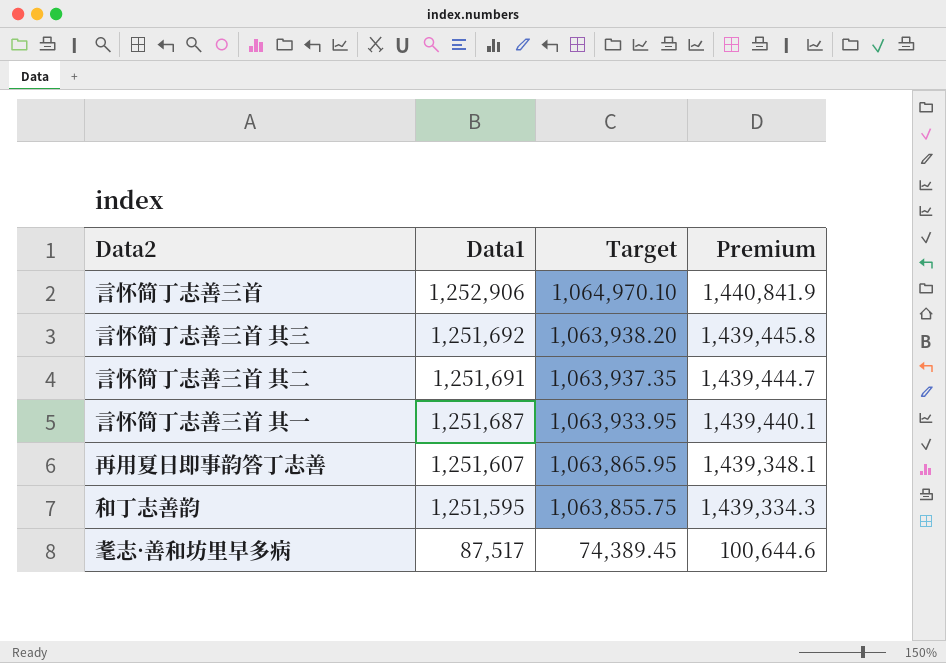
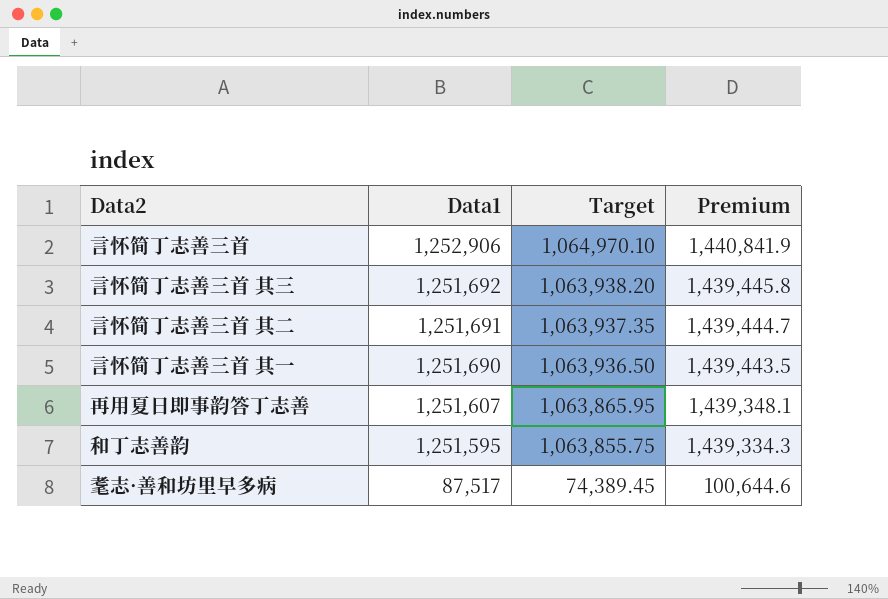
言怀简丁志善三首 其一 | Data1: 1,251,687 -> 1,251,690
言怀简丁志善三首 其一 | Target: 1,063,933.95 -> 1,063,936.50
言怀简丁志善三首 其一 | Premium: 1,439,440.1 -> 1,439,443.5

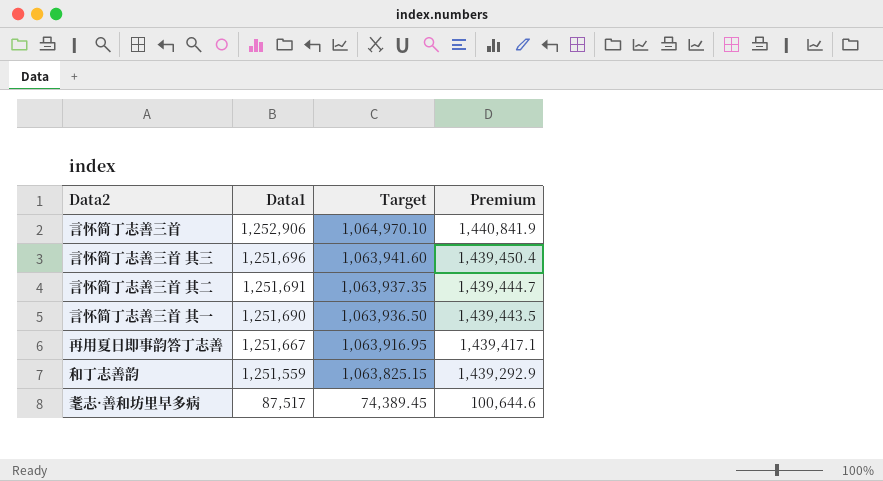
言怀简丁志善三首 其三 | Data1: 1,251,692 -> 1,251,696
言怀简丁志善三首 其三 | Target: 1,063,938.20 -> 1,063,941.60
言怀简丁志善三首 其三 | Premium: 1,439,445.8 -> 1,439,450.4
再用夏日即事韵答丁志善 | Data1: 1,251,607 -> 1,251,667
再用夏日即事韵答丁志善 | Target: 1,063,865.95 -> 1,063,916.95
再用夏日即事韵答丁志善 | Premium: 1,439,348.1 -> 1,439,417.1
和丁志善韵 | Data1: 1,251,595 -> 1,251,559
和丁志善韵 | Target: 1,063,855.75 -> 1,063,825.15
和丁志善韵 | Premium: 1,439,334.3 -> 1,439,292.9

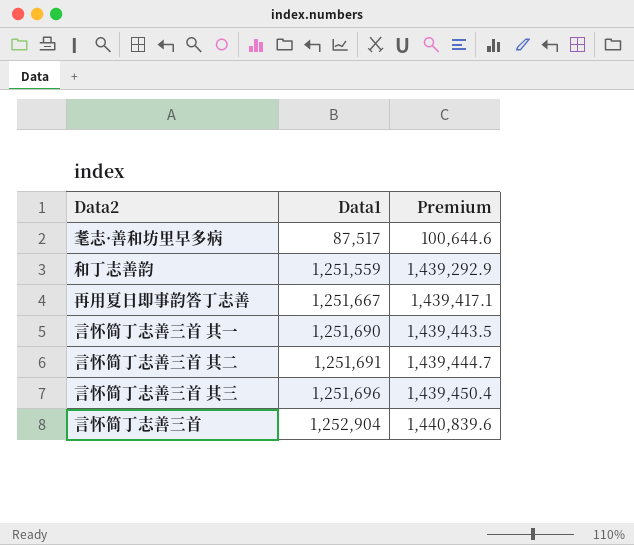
row order: Data1 descending -> Data1 ascending
column Target | formula: [Data1] * 0.85 -> none
言怀简丁志善三首 | Data1: 1,252,906 -> 1,252,904
言怀简丁志善三首 | Premium: 1,440,841.9 -> 1,440,839.6

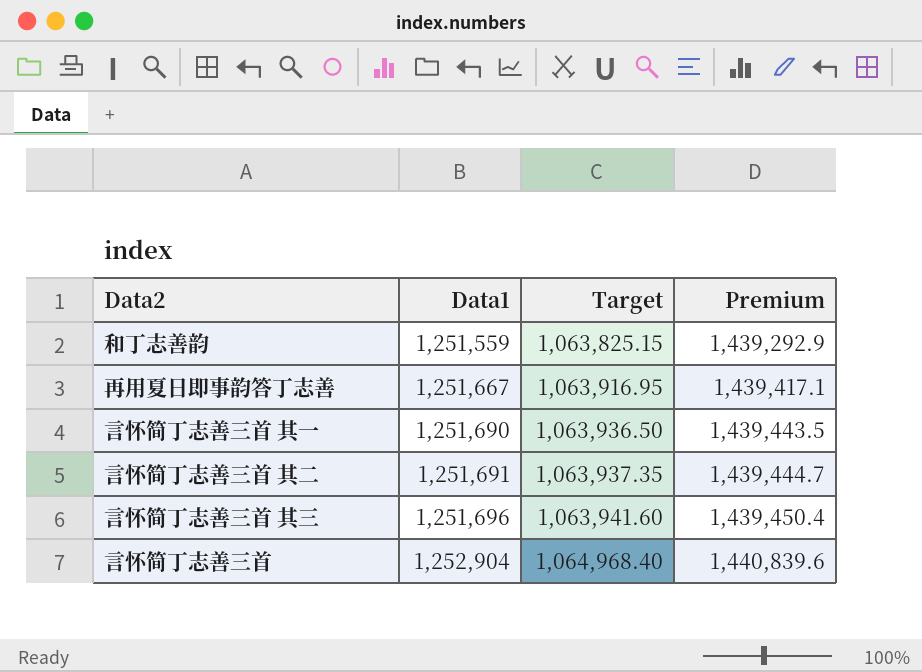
column Target | formula: none -> [Data1] * 0.85
row 耄志·善和坊里早多病: 87,517 | 100,644.6 -> none

